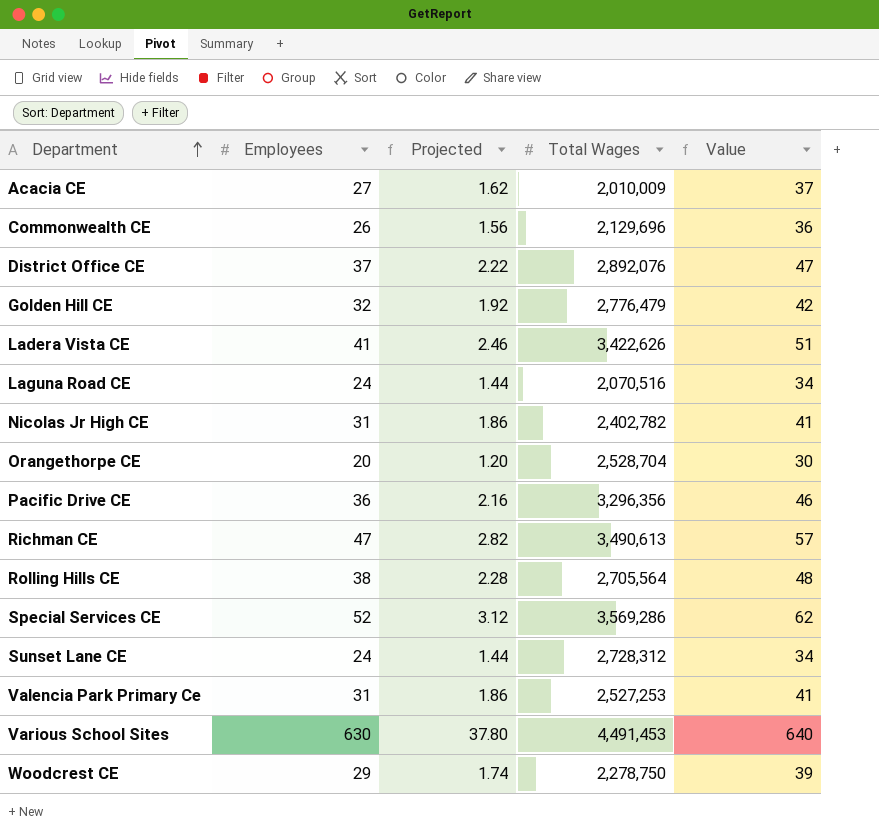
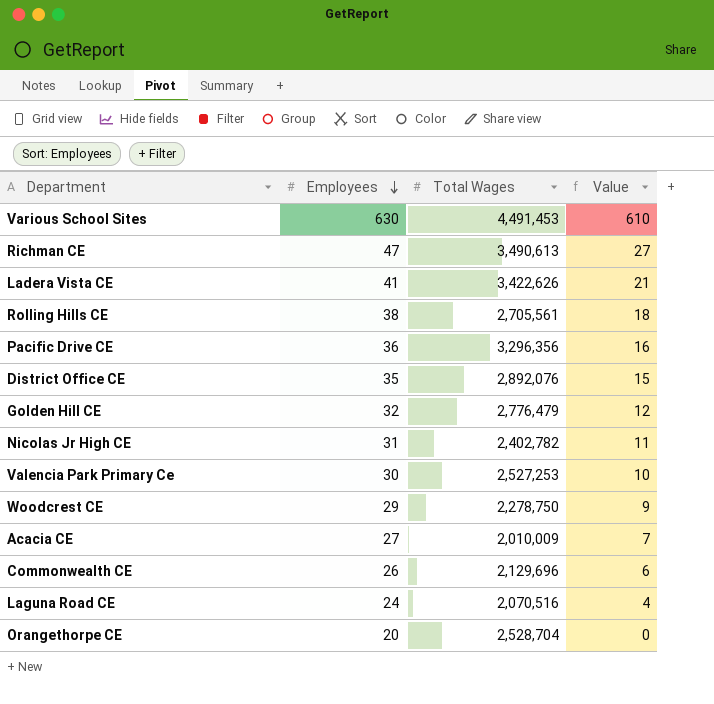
row order: Department ascending -> Employees descending
column Projected | formula: [Employees] * 0.06 -> none
column Value | formula: [Employees] + 10 -> [Employees] - 20
row Special Services CE: 52 | 3.12 | 3,569,286 | 62 -> none
row Sunset Lane CE: 24 | 1.44 | 2,728,312 | 34 -> none
Rolling Hills CE | Total Wages: 2,705,564 -> 2,705,561
District Office CE | Employees: 37 -> 35
Valencia Park Primary Ce | Employees: 31 -> 30

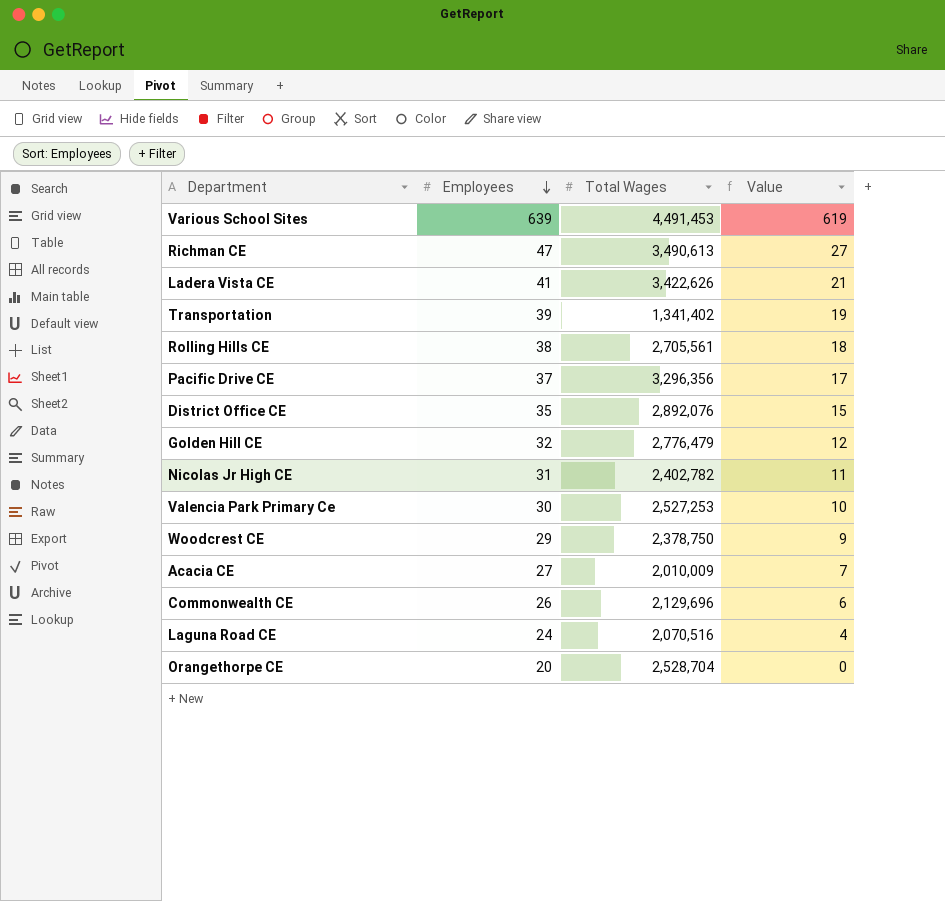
Various School Sites | Employees: 630 -> 639
Various School Sites | Value: 610 -> 619
row Transportation: none -> 39 | 1,341,402 | 19
Pacific Drive CE | Employees: 36 -> 37
Pacific Drive CE | Value: 16 -> 17
Woodcrest CE | Total Wages: 2,278,750 -> 2,378,750

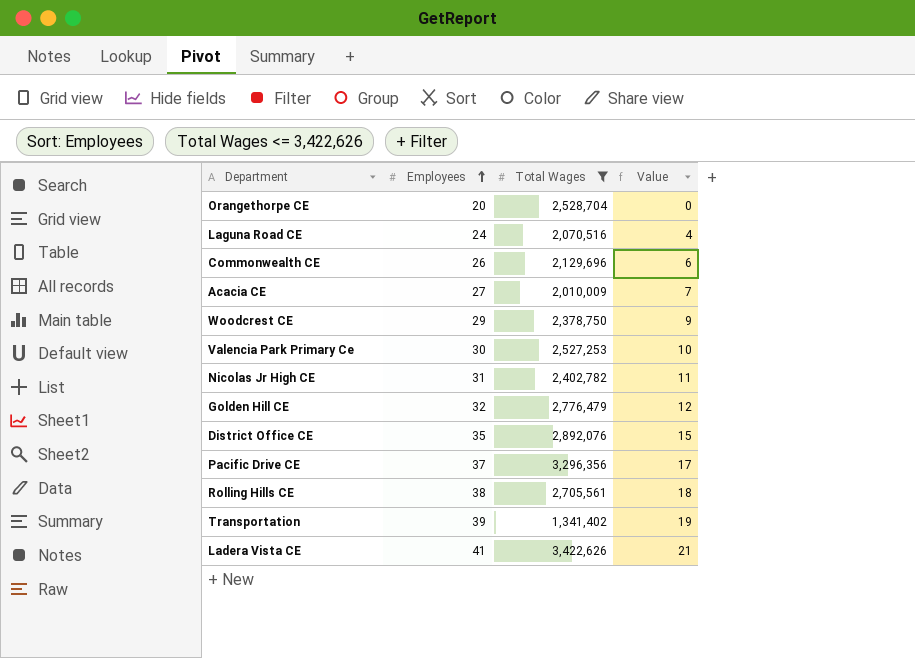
filter: none -> Total Wages <= 3,422,626
row order: Employees descending -> Employees ascending

